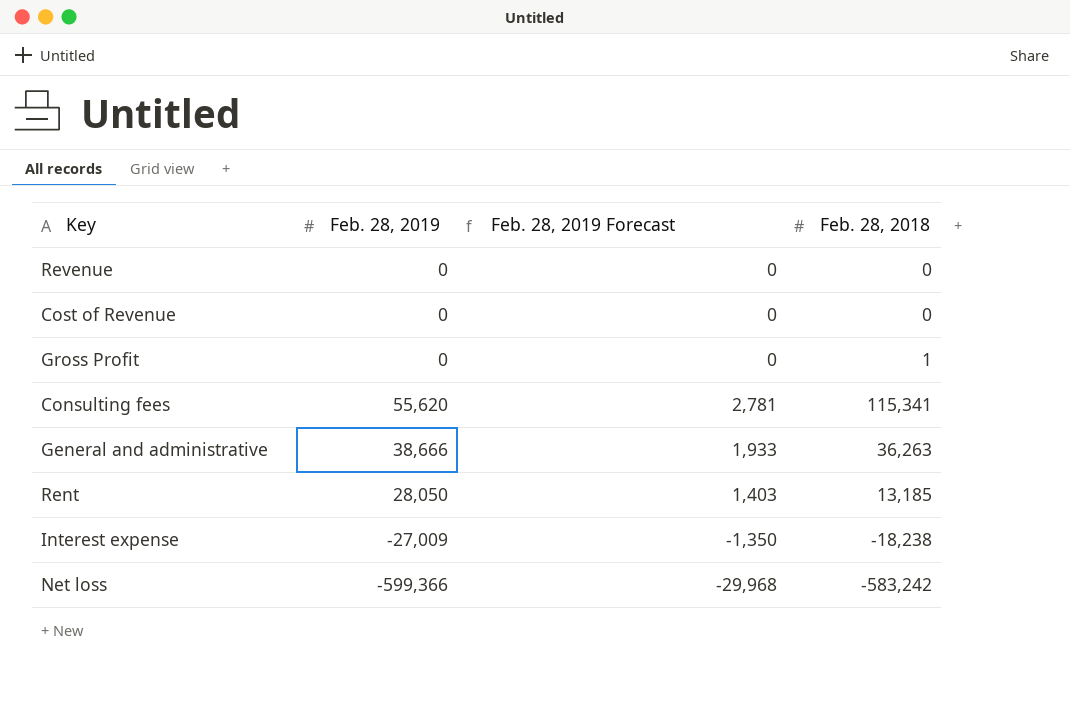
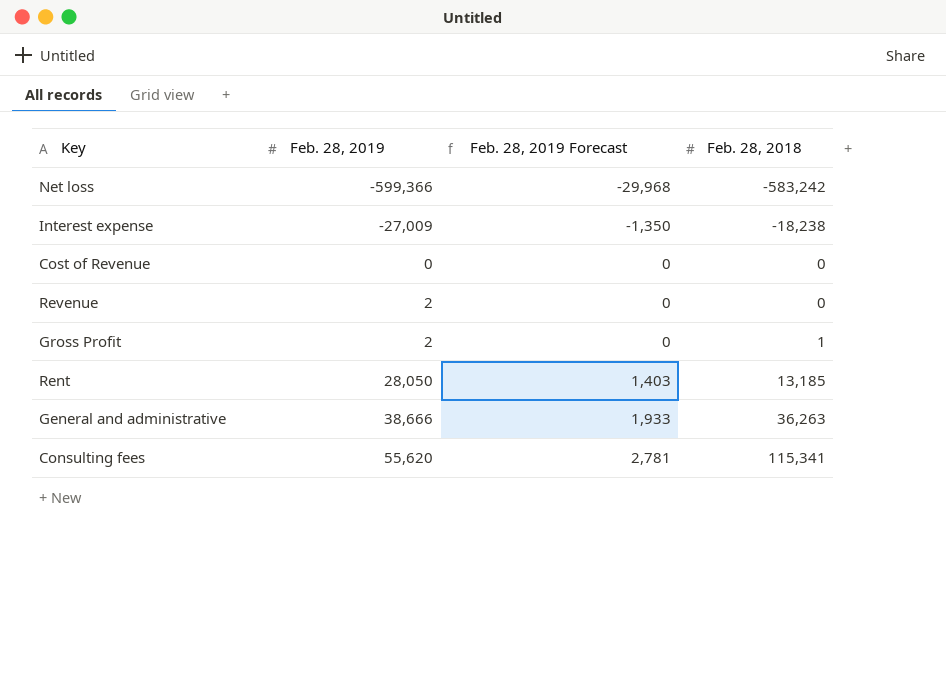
row order: none -> Feb. 28, 2019 ascending
Revenue | Feb. 28, 2019: 0 -> 2
Gross Profit | Feb. 28, 2019: 0 -> 2

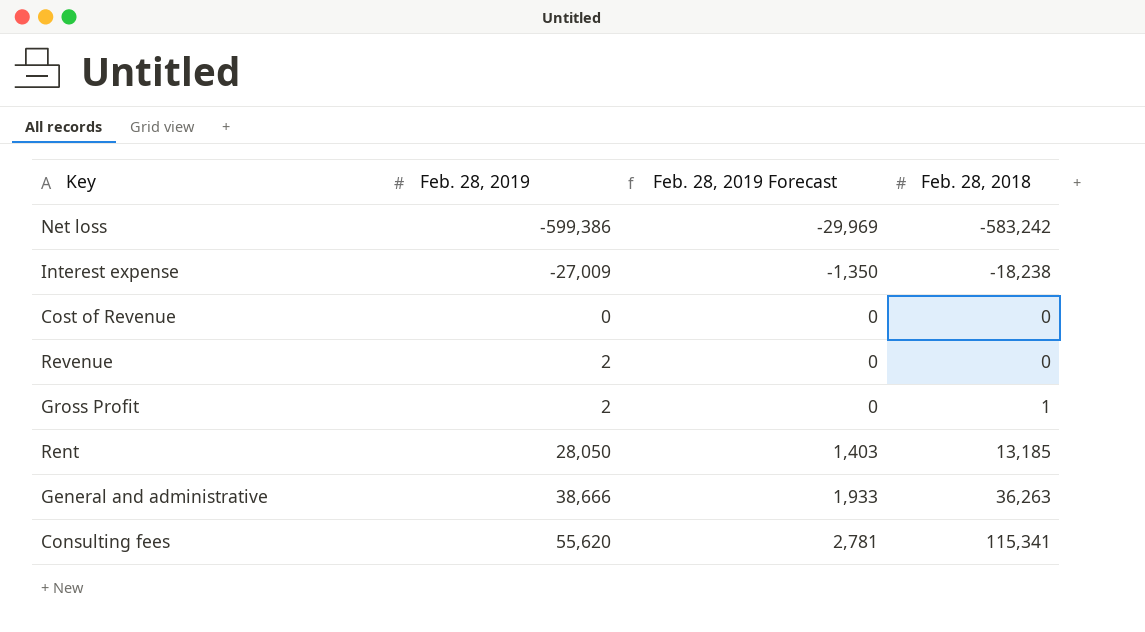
Net loss | Feb. 28, 2019: -599,366 -> -599,386
Net loss | Feb. 28, 2019 Forecast: -29,968 -> -29,969

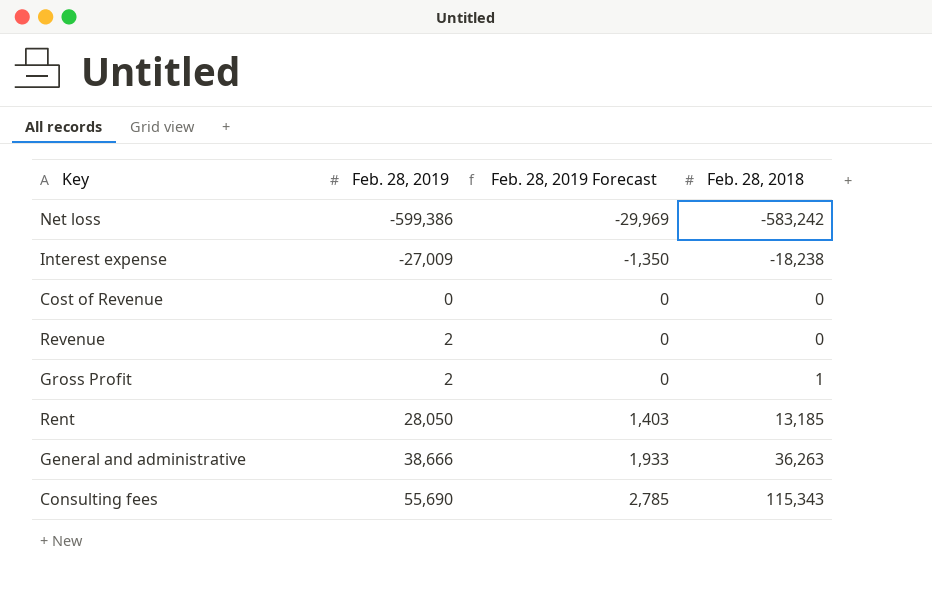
Consulting fees | Feb. 28, 2019: 55,620 -> 55,690
Consulting fees | Feb. 28, 2019 Forecast: 2,781 -> 2,785
Consulting fees | Feb. 28, 2018: 115,341 -> 115,343

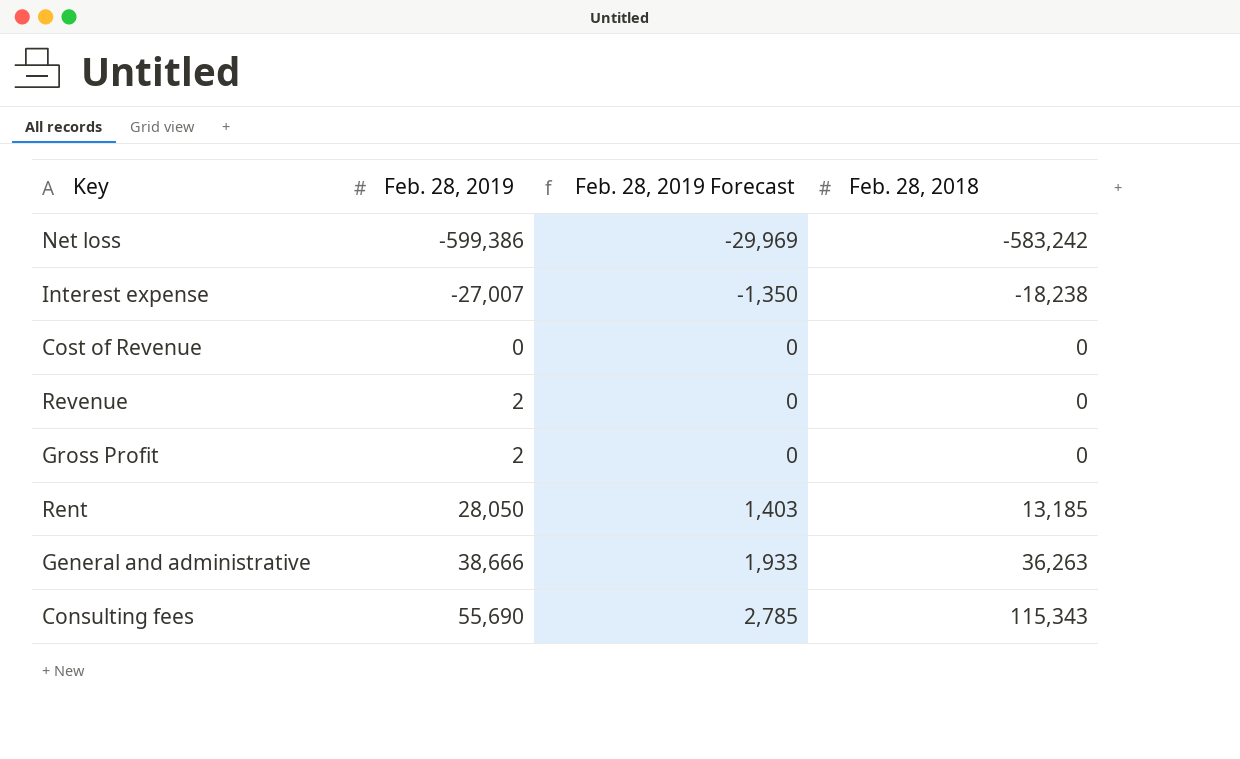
Interest expense | Feb. 28, 2019: -27,009 -> -27,007
Gross Profit | Feb. 28, 2018: 1 -> 0

